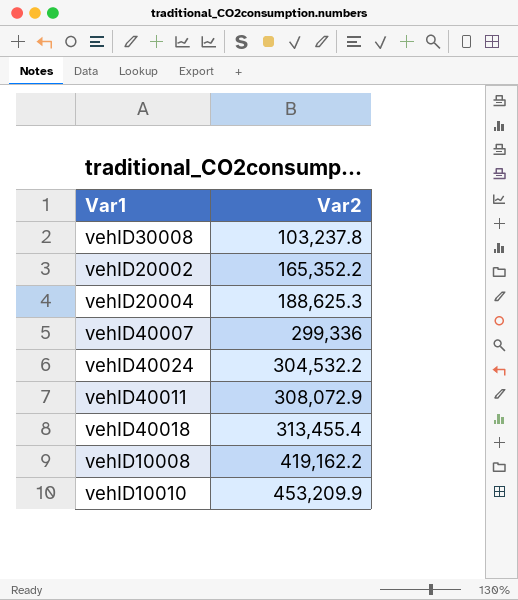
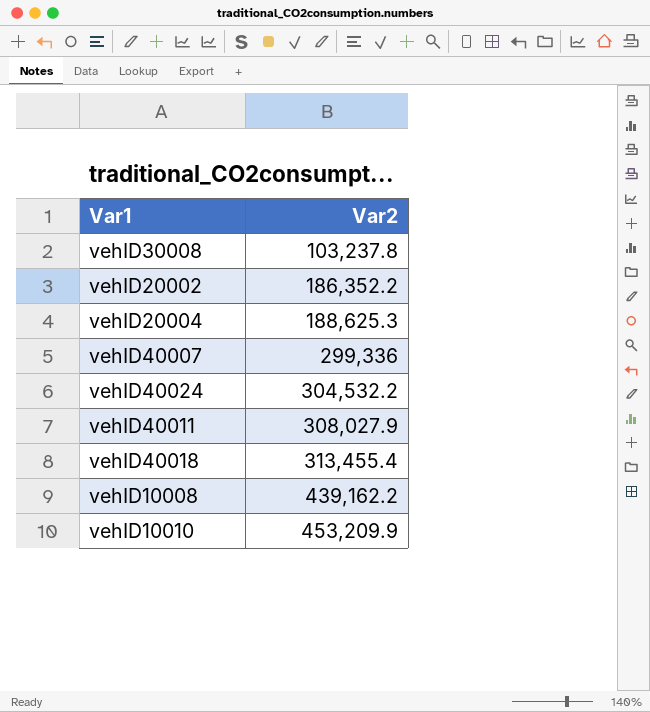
vehID20002 | Var2: 165,352.2 -> 186,352.2
vehID40011 | Var2: 308,072.9 -> 308,027.9
vehID10008 | Var2: 419,162.2 -> 439,162.2

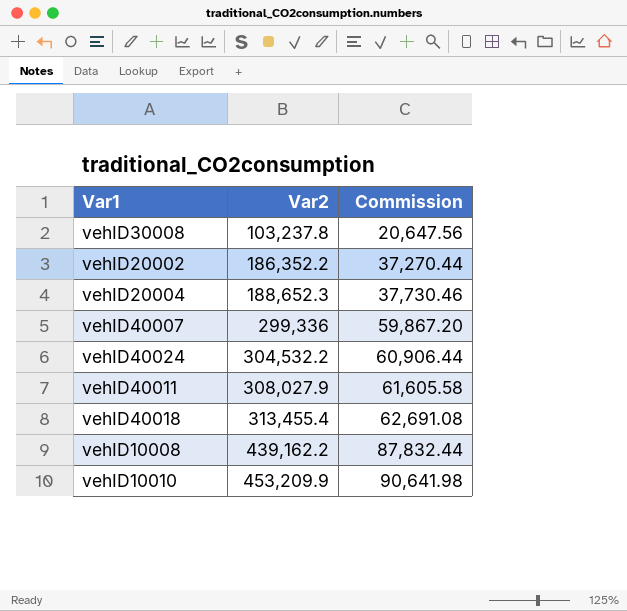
column Commission | formula: none -> [Var2] * 0.2
vehID20004 | Var2: 188,625.3 -> 188,652.3

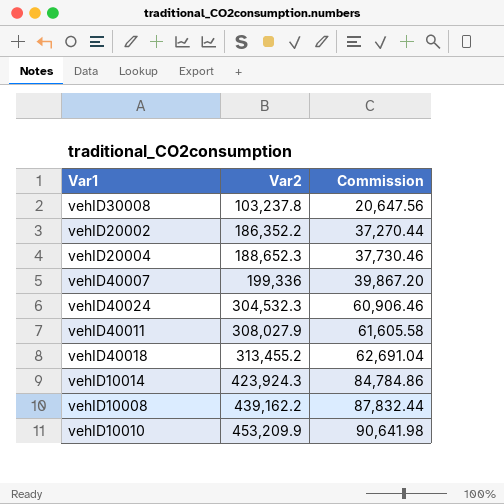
vehID40007 | Var2: 299,336 -> 199,336
vehID40007 | Commission: 59,867.20 -> 39,867.20
vehID40024 | Var2: 304,532.2 -> 304,532.3
vehID40024 | Commission: 60,906.44 -> 60,906.46
vehID40018 | Var2: 313,455.4 -> 313,455.2
vehID40018 | Commission: 62,691.08 -> 62,691.04
row vehID10014: none -> 423,924.3 | 84,784.86

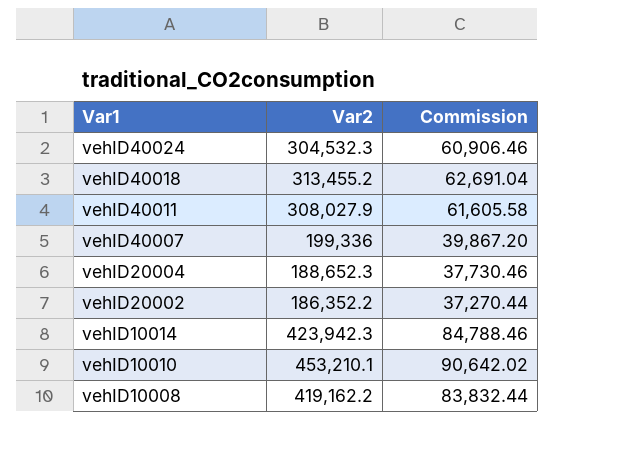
row order: Var2 ascending -> Var1 descending
row vehID30008: 103,237.8 | 20,647.56 -> none
vehID10014 | Var2: 423,924.3 -> 423,942.3
vehID10014 | Commission: 84,784.86 -> 84,788.46
vehID10010 | Var2: 453,209.9 -> 453,210.1
vehID10010 | Commission: 90,641.98 -> 90,642.02
vehID10008 | Var2: 439,162.2 -> 419,162.2
vehID10008 | Commission: 87,832.44 -> 83,832.44

